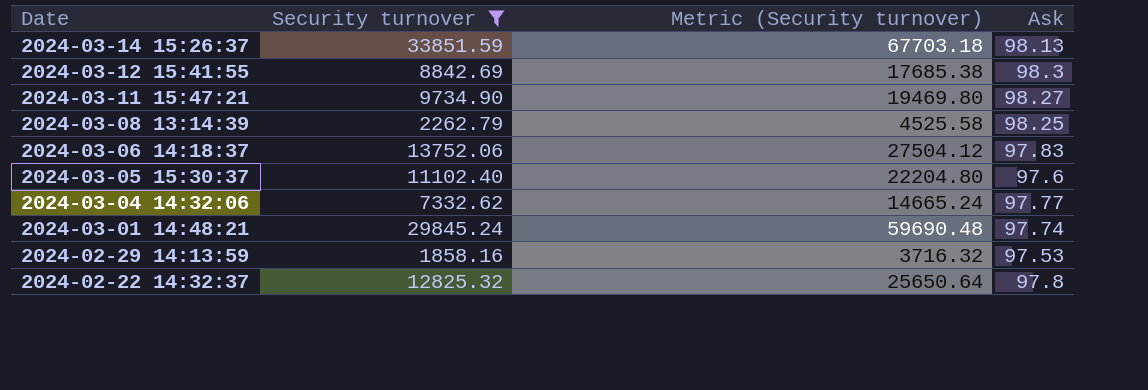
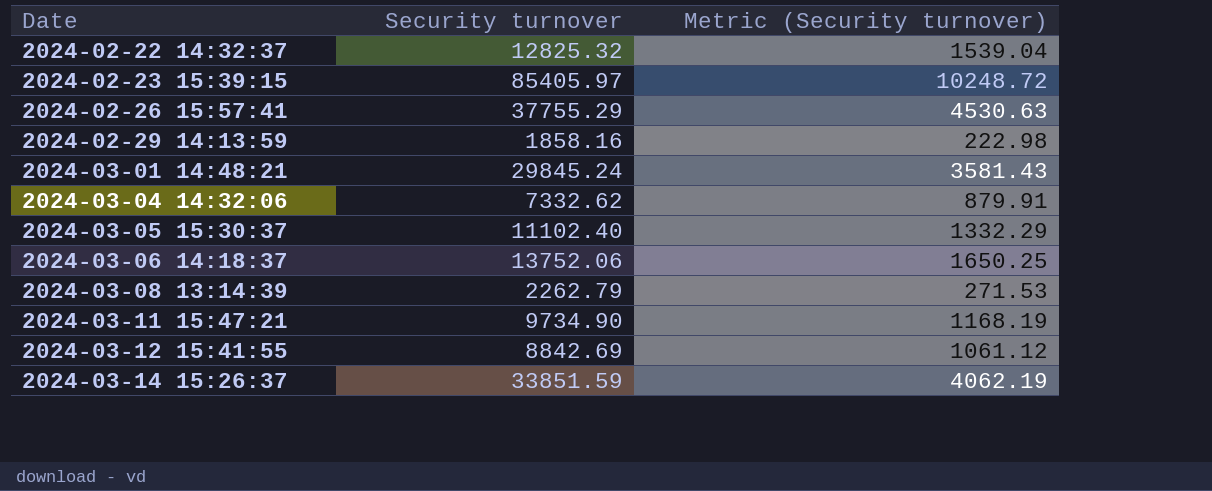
filter: Security turnover <= 33851.59 -> none
row order: Date descending -> Date ascending
column Ask | position: 4 -> none
column Metric (Security turnover) | formula: [Security turnover] * 2 -> [Security turnover] * 0.12

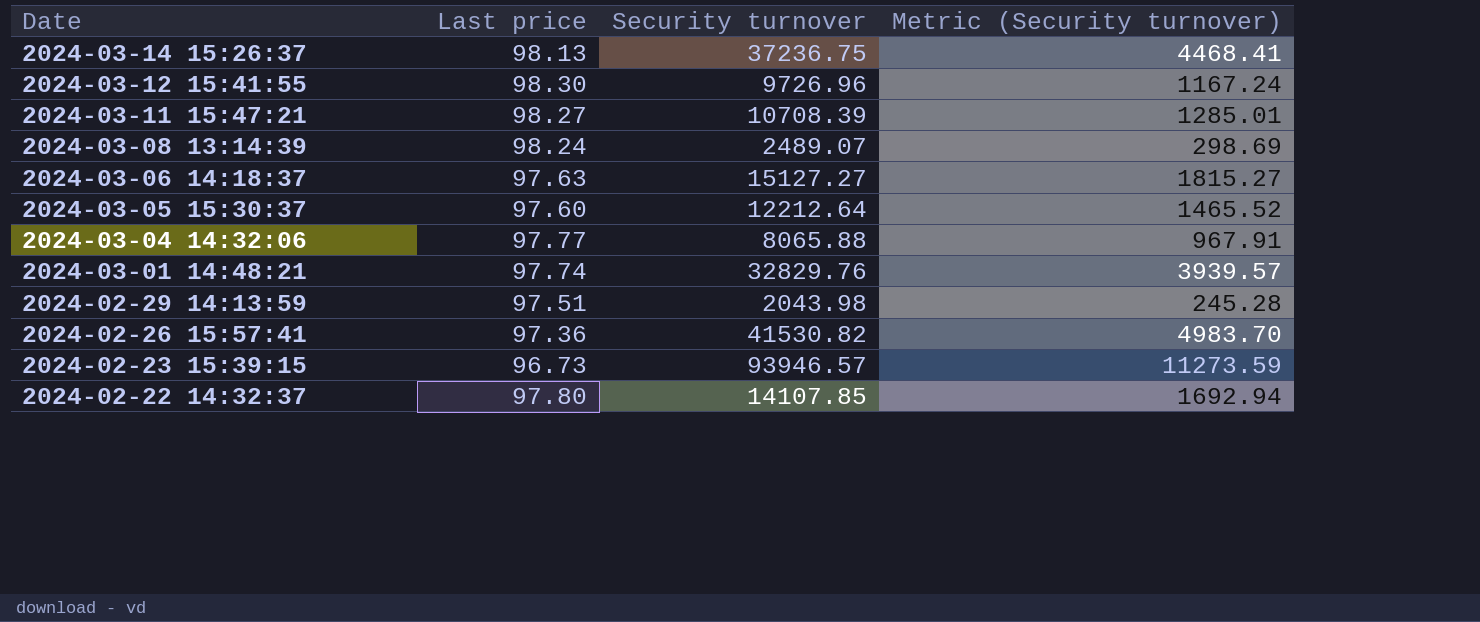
row order: Date ascending -> Date descending
column Last price | position: none -> 2
2024-03-14 15:26:37 | Security turnover: 33851.59 -> 37236.75
2024-03-14 15:26:37 | Metric (Security turnover): 4062.19 -> 4468.41
2024-03-12 15:41:55 | Security turnover: 8842.69 -> 9726.96
2024-03-12 15:41:55 | Metric (Security turnover): 1061.12 -> 1167.24
2024-03-11 15:47:21 | Security turnover: 9734.90 -> 10708.39
2024-03-11 15:47:21 | Metric (Security turnover): 1168.19 -> 1285.01
2024-03-08 13:14:39 | Security turnover: 2262.79 -> 2489.07
2024-03-08 13:14:39 | Metric (Security turnover): 271.53 -> 298.69
2024-03-06 14:18:37 | Security turnover: 13752.06 -> 15127.27
2024-03-06 14:18:37 | Metric (Security turnover): 1650.25 -> 1815.27
2024-03-05 15:30:37 | Security turnover: 11102.40 -> 12212.64
2024-03-05 15:30:37 | Metric (Security turnover): 1332.29 -> 1465.52
2024-03-04 14:32:06 | Security turnover: 7332.62 -> 8065.88
2024-03-04 14:32:06 | Metric (Security turnover): 879.91 -> 967.91
2024-03-01 14:48:21 | Security turnover: 29845.24 -> 32829.76
2024-03-01 14:48:21 | Metric (Security turnover): 3581.43 -> 3939.57
2024-02-29 14:13:59 | Security turnover: 1858.16 -> 2043.98
2024-02-29 14:13:59 | Metric (Security turnover): 222.98 -> 245.28
2024-02-26 15:57:41 | Security turnover: 37755.29 -> 41530.82
2024-02-26 15:57:41 | Metric (Security turnover): 4530.63 -> 4983.70
2024-02-23 15:39:15 | Security turnover: 85405.97 -> 93946.57
2024-02-23 15:39:15 | Metric (Security turnover): 10248.72 -> 11273.59
2024-02-22 14:32:37 | Security turnover: 12825.32 -> 14107.85
2024-02-22 14:32:37 | Metric (Security turnover): 1539.04 -> 1692.94

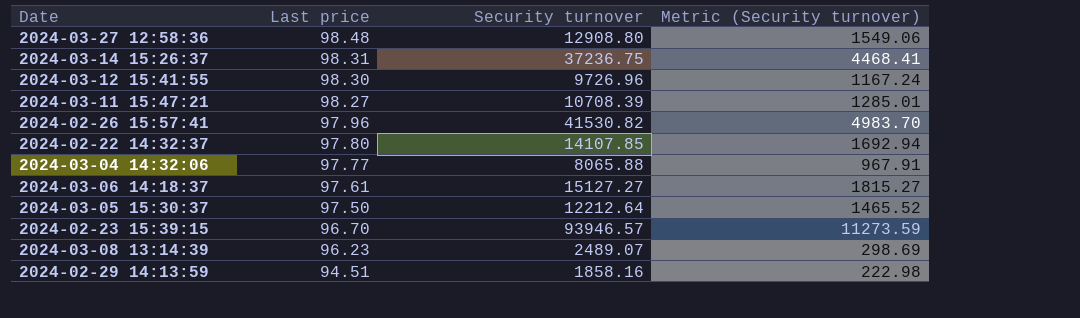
row order: Date descending -> Last price descending
row 2024-03-01 14:48:21: 97.74 | 32829.76 | 3939.57 -> none
row 2024-03-27 12:58:36: none -> 98.48 | 12908.80 | 1549.06
2024-03-14 15:26:37 | Last price: 98.13 -> 98.31
2024-02-26 15:57:41 | Last price: 97.36 -> 97.96
2024-03-06 14:18:37 | Last price: 97.63 -> 97.61
2024-03-05 15:30:37 | Last price: 97.60 -> 97.50
2024-02-23 15:39:15 | Last price: 96.73 -> 96.70
2024-03-08 13:14:39 | Last price: 98.24 -> 96.23
2024-02-29 14:13:59 | Last price: 97.51 -> 94.51
2024-02-29 14:13:59 | Security turnover: 2043.98 -> 1858.16
2024-02-29 14:13:59 | Metric (Security turnover): 245.28 -> 222.98

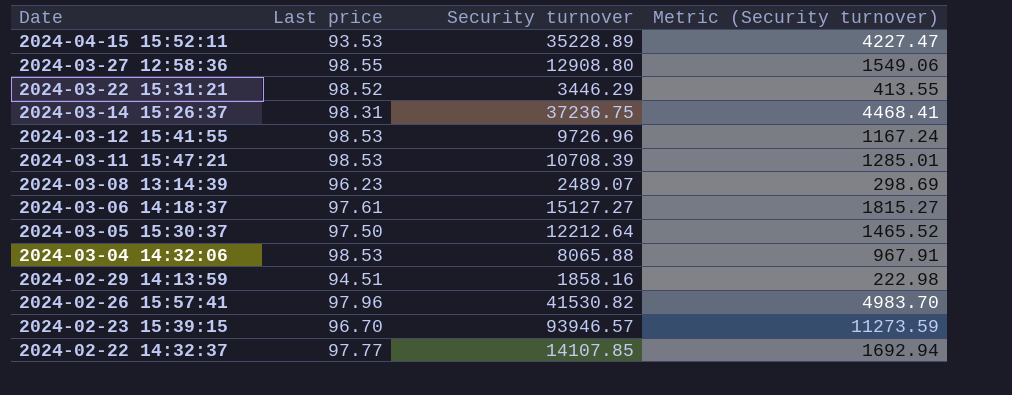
row order: Last price descending -> Date descending
row 2024-04-15 15:52:11: none -> 93.53 | 35228.89 | 4227.47
2024-03-27 12:58:36 | Last price: 98.48 -> 98.55
row 2024-03-22 15:31:21: none -> 98.52 | 3446.29 | 413.55
2024-03-12 15:41:55 | Last price: 98.30 -> 98.53
2024-03-11 15:47:21 | Last price: 98.27 -> 98.53
2024-03-04 14:32:06 | Last price: 97.77 -> 98.53
2024-02-22 14:32:37 | Last price: 97.80 -> 97.77

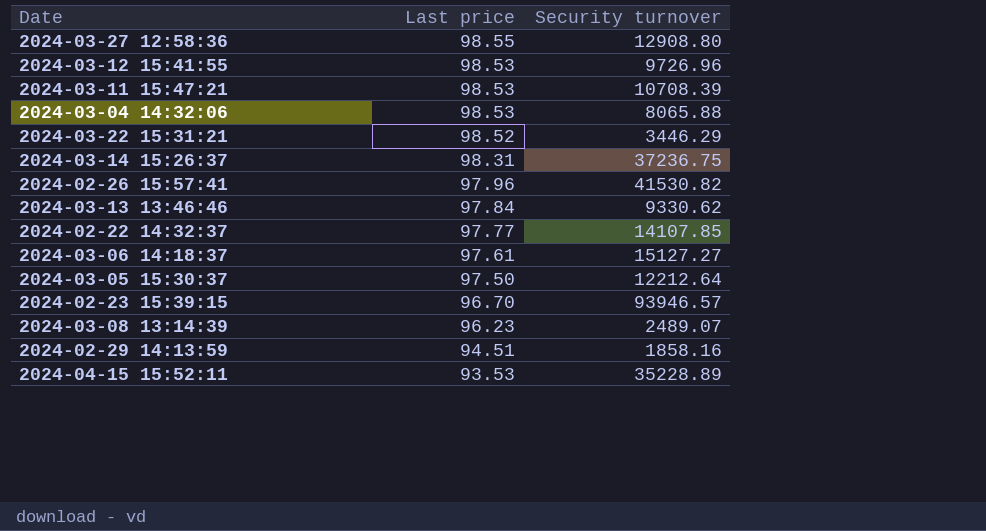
row order: Date descending -> Last price descending
column Metric (Security turnover) | formula: [Security turnover] * 0.12 -> none
row 2024-03-13 13:46:46: none -> 97.84 | 9330.62

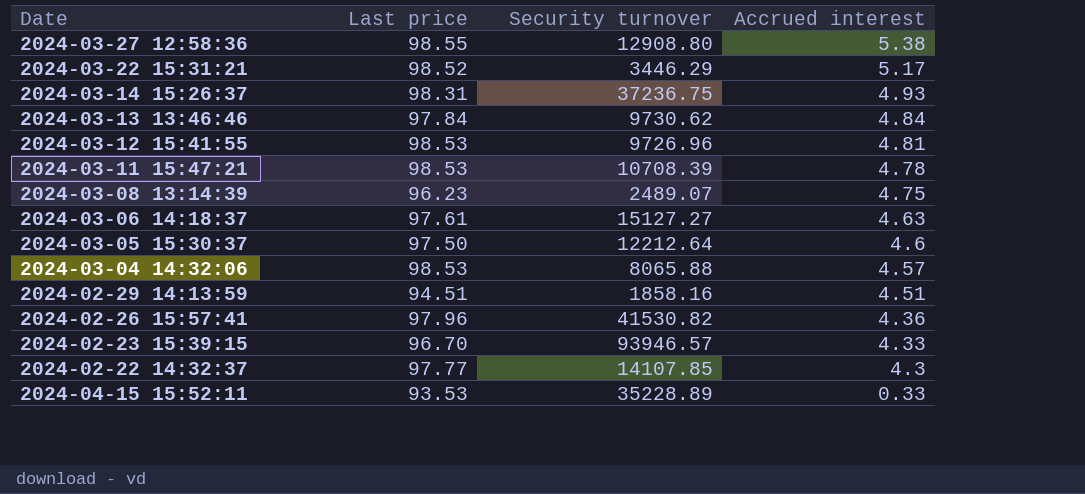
row order: Last price descending -> Accrued interest descending
column Accrued interest | position: none -> 4
2024-03-13 13:46:46 | Security turnover: 9330.62 -> 9730.62

